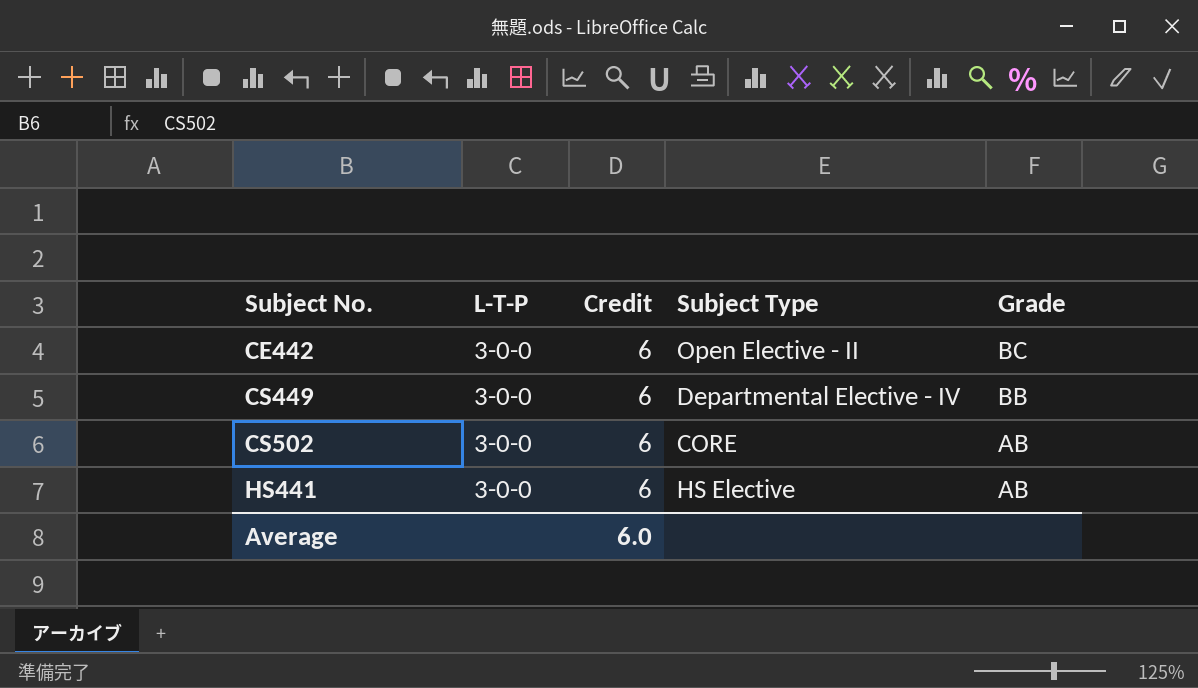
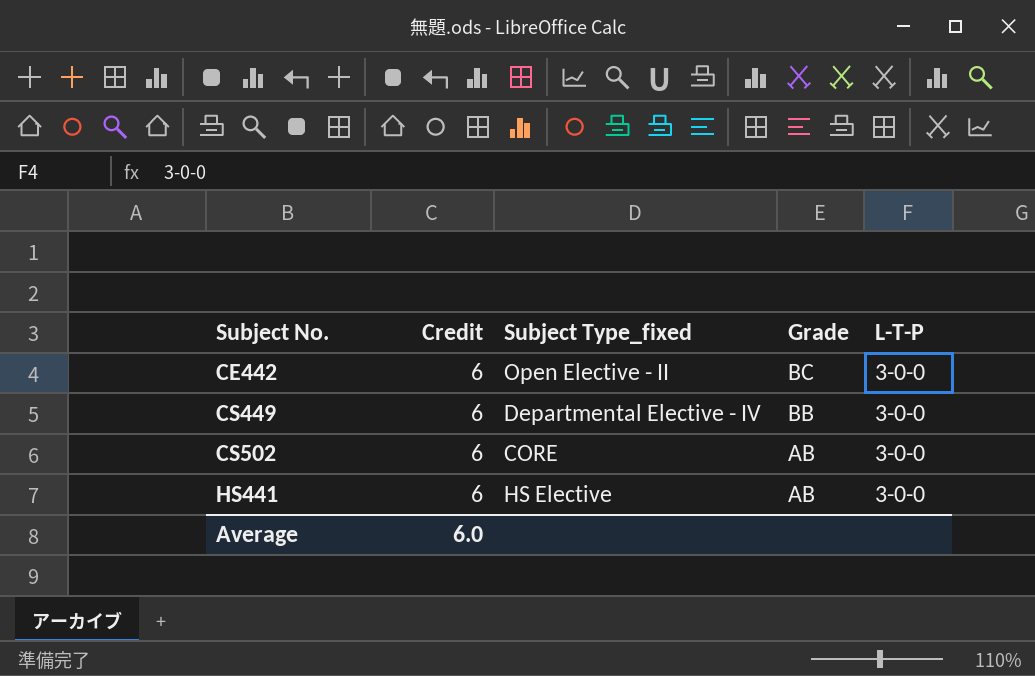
column name: Subject Type -> Subject Type_fixed
column L-T-P | position: 2 -> 5

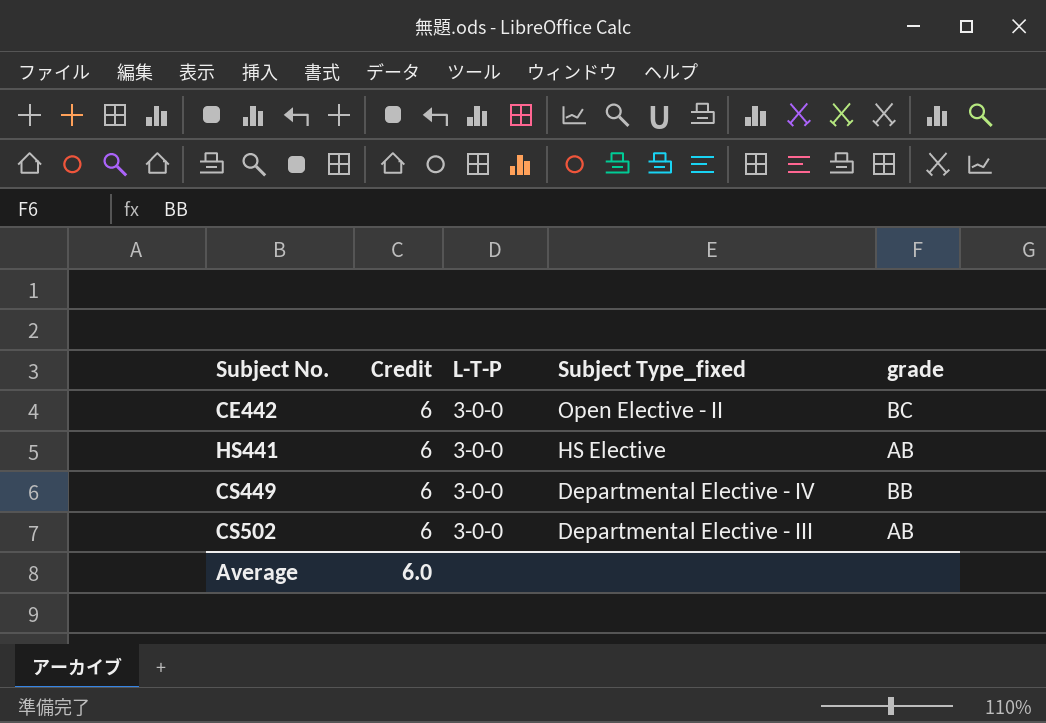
row order: Subject No. ascending -> Subject Type_fixed descending
column L-T-P | position: 5 -> 3
column name: Grade -> grade
CS502 | Subject Type_fixed: CORE -> Departmental Elective - III

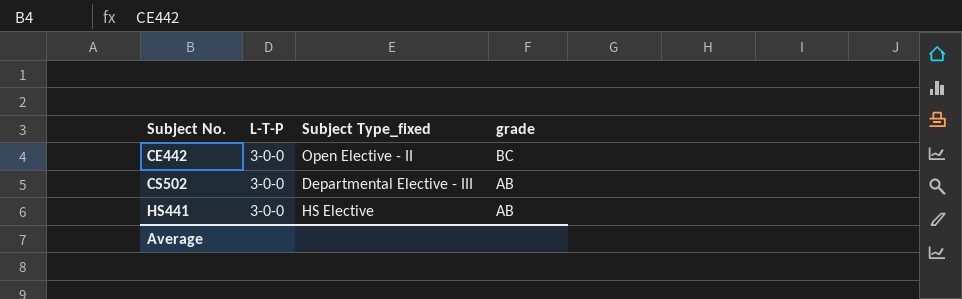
row order: Subject Type_fixed descending -> Subject No. ascending
column Credit | position: 2 -> none
row CS449: 6 | 3-0-0 | Departmental Elective - IV | BB -> none

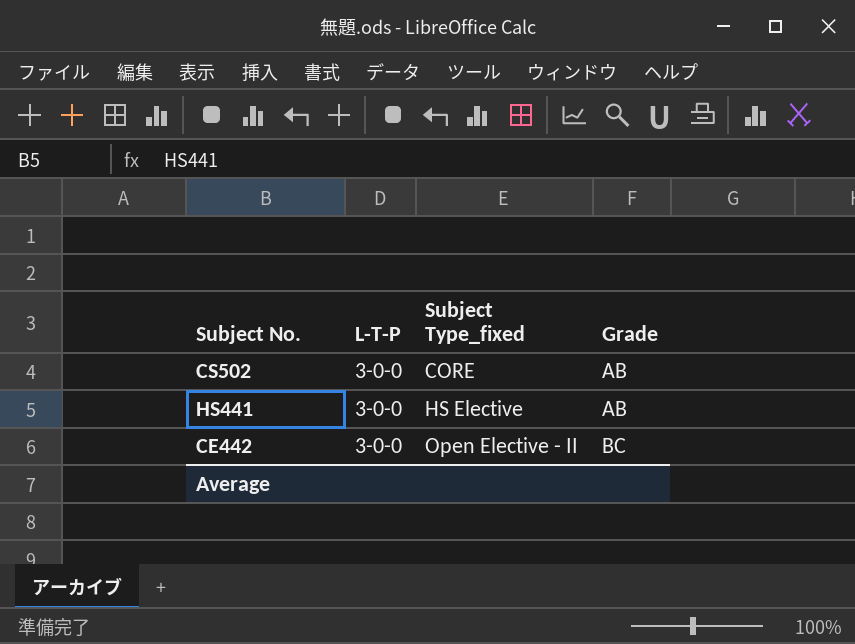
row order: Subject No. ascending -> Subject Type_fixed ascending
column name: grade -> Grade
CS502 | Subject Type_fixed: Departmental Elective - III -> CORE

